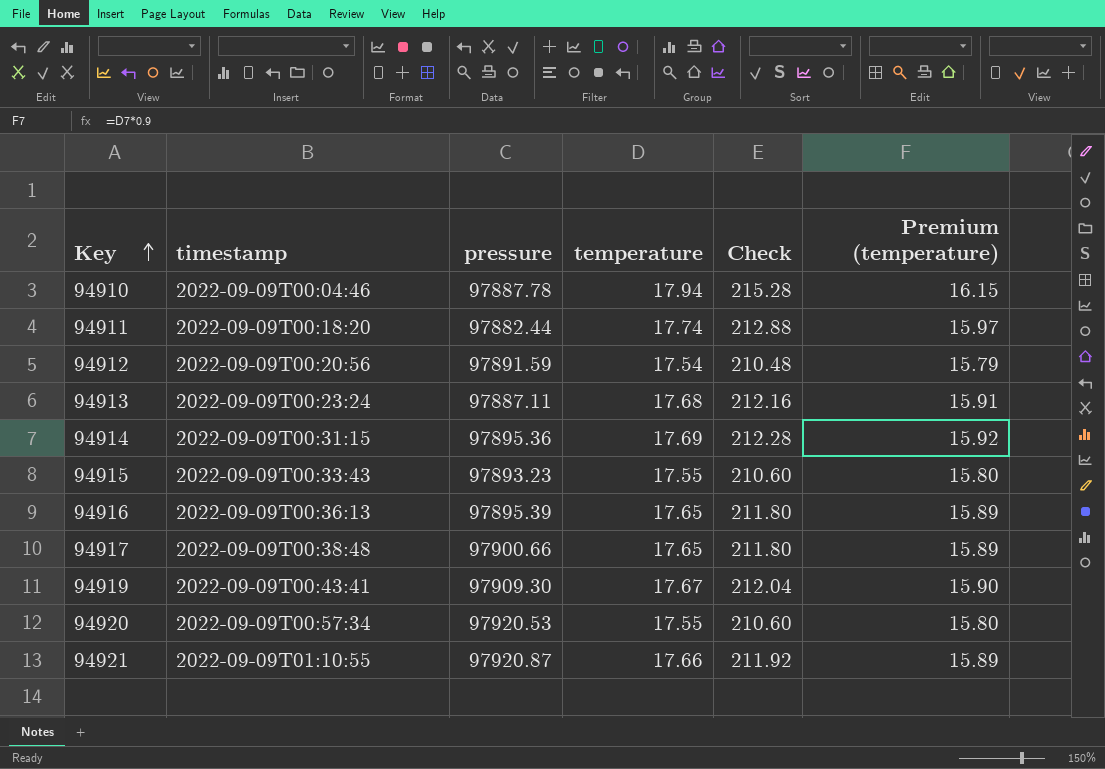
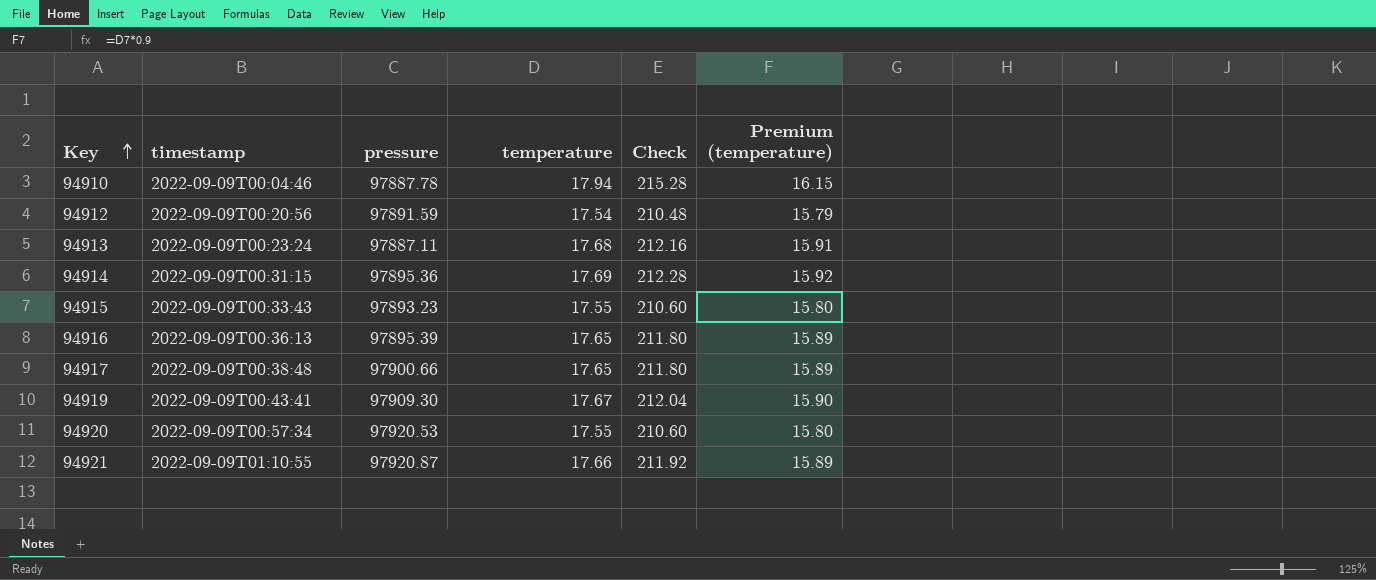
row 94911: 2022-09-09T00:18:20 | 97882.44 | 17.74 | 212.88 | 15.97 -> none

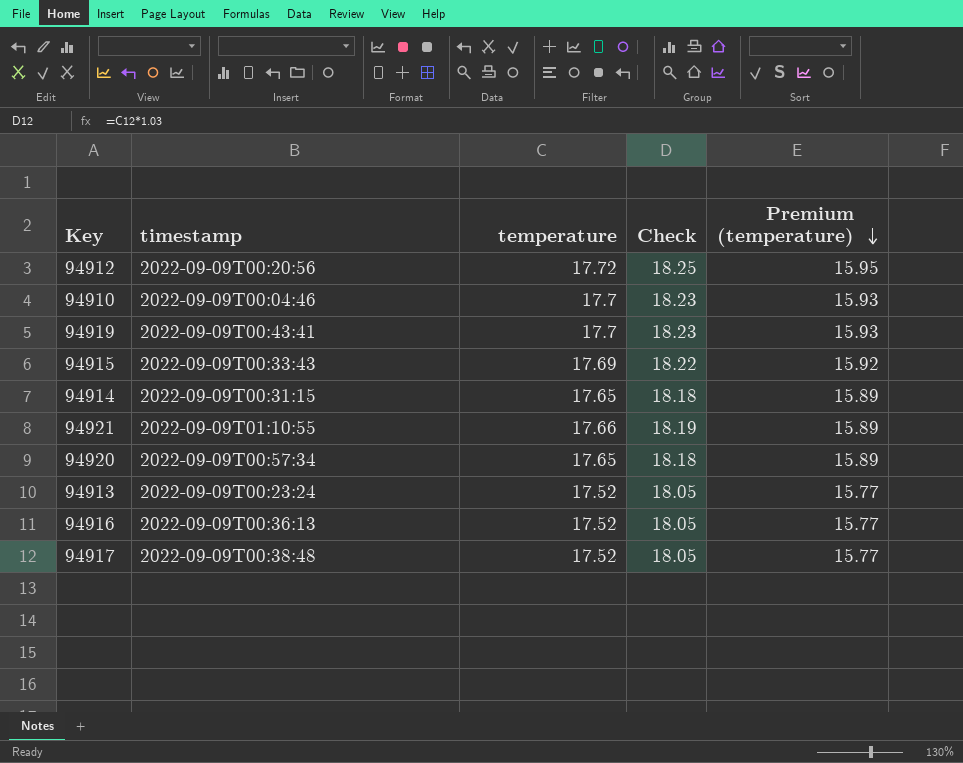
row order: Key ascending -> Premium (temperature) descending
column pressure | position: 3 -> none
column Check | formula: [temperature] * 12 -> [temperature] * 1.03
94912 | temperature: 17.54 -> 17.72
94912 | Premium (temperature): 15.79 -> 15.95
94910 | temperature: 17.94 -> 17.7
94910 | Premium (temperature): 16.15 -> 15.93
94919 | temperature: 17.67 -> 17.7
94919 | Premium (temperature): 15.90 -> 15.93
94915 | temperature: 17.55 -> 17.69
94915 | Premium (temperature): 15.80 -> 15.92
94914 | temperature: 17.69 -> 17.65
94914 | Premium (temperature): 15.92 -> 15.89
94920 | temperature: 17.55 -> 17.65
94920 | Premium (temperature): 15.80 -> 15.89
94913 | temperature: 17.68 -> 17.52
94913 | Premium (temperature): 15.91 -> 15.77
94916 | temperature: 17.65 -> 17.52
94916 | Premium (temperature): 15.89 -> 15.77
94917 | temperature: 17.65 -> 17.52
94917 | Premium (temperature): 15.89 -> 15.77

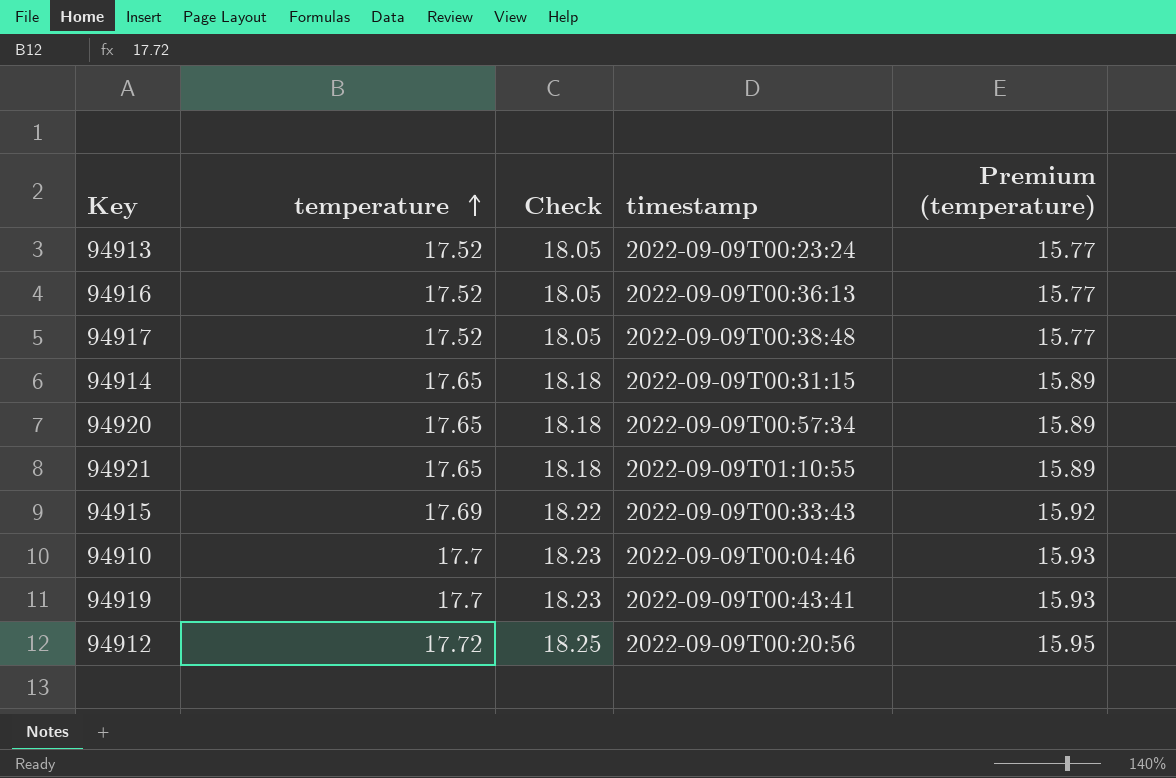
row order: Premium (temperature) descending -> temperature ascending
column timestamp | position: 2 -> 4
94921 | temperature: 17.66 -> 17.65
94921 | Check: 18.19 -> 18.18

